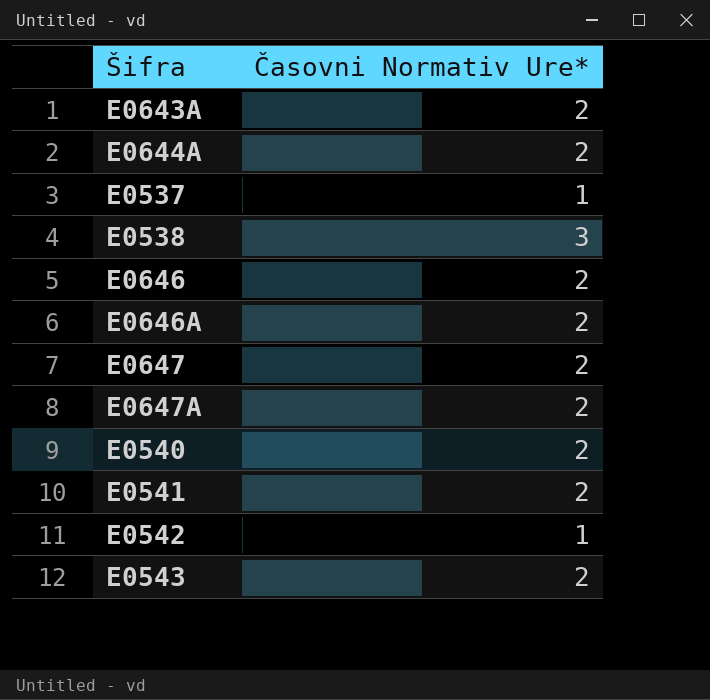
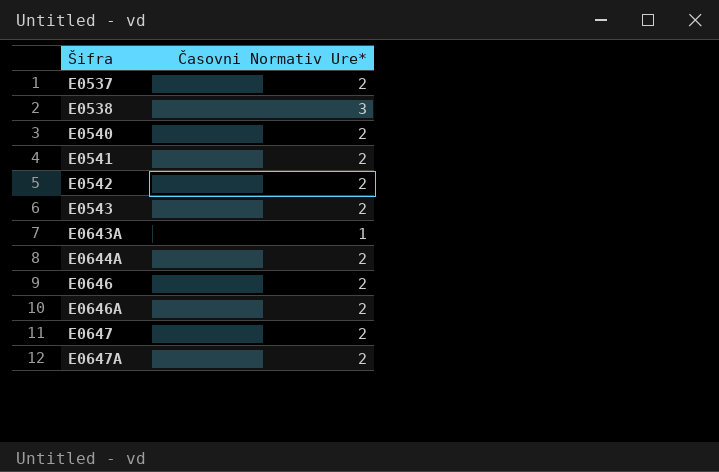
row order: none -> Šifra ascending
E0537 | Časovni Normativ Ure*: 1 -> 2
E0542 | Časovni Normativ Ure*: 1 -> 2
E0643A | Časovni Normativ Ure*: 2 -> 1

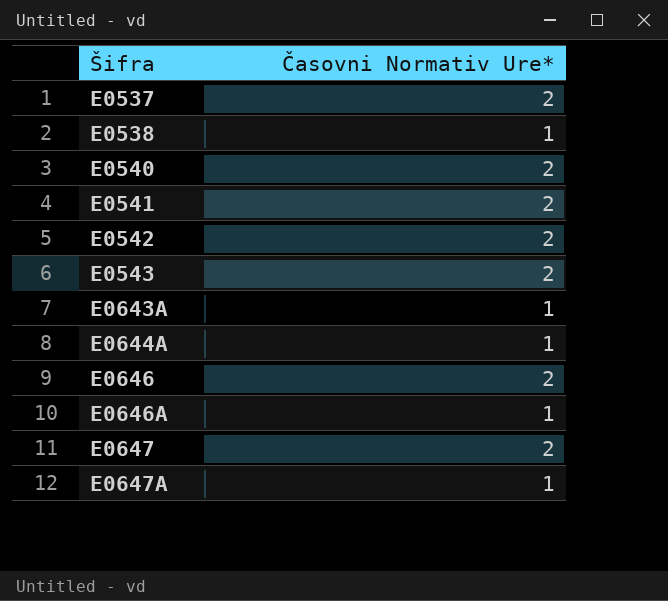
E0538 | Časovni Normativ Ure*: 3 -> 1
E0644A | Časovni Normativ Ure*: 2 -> 1
E0646A | Časovni Normativ Ure*: 2 -> 1
E0647A | Časovni Normativ Ure*: 2 -> 1

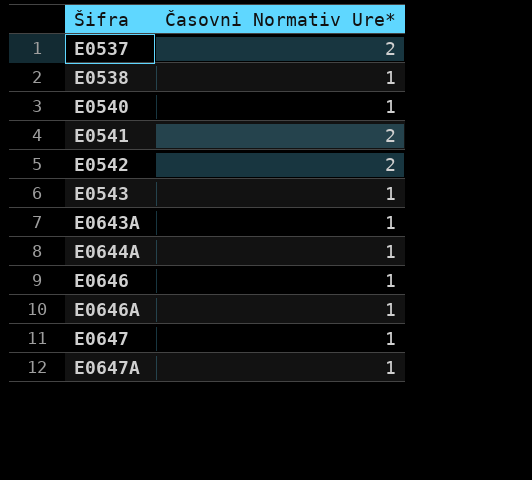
E0540 | Časovni Normativ Ure*: 2 -> 1
E0543 | Časovni Normativ Ure*: 2 -> 1
E0646 | Časovni Normativ Ure*: 2 -> 1
E0647 | Časovni Normativ Ure*: 2 -> 1

